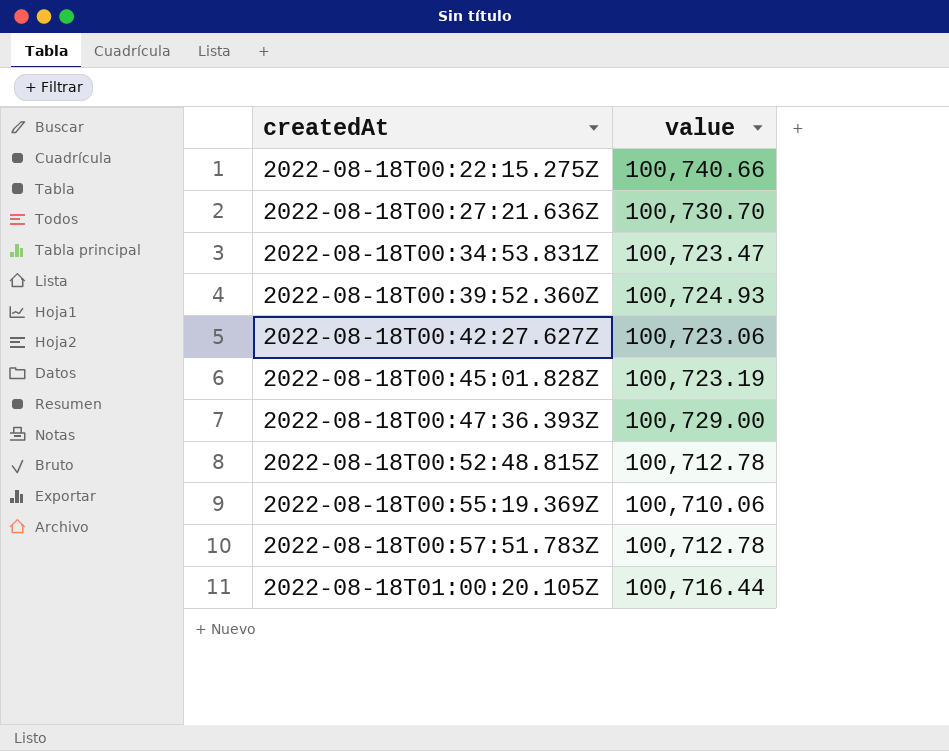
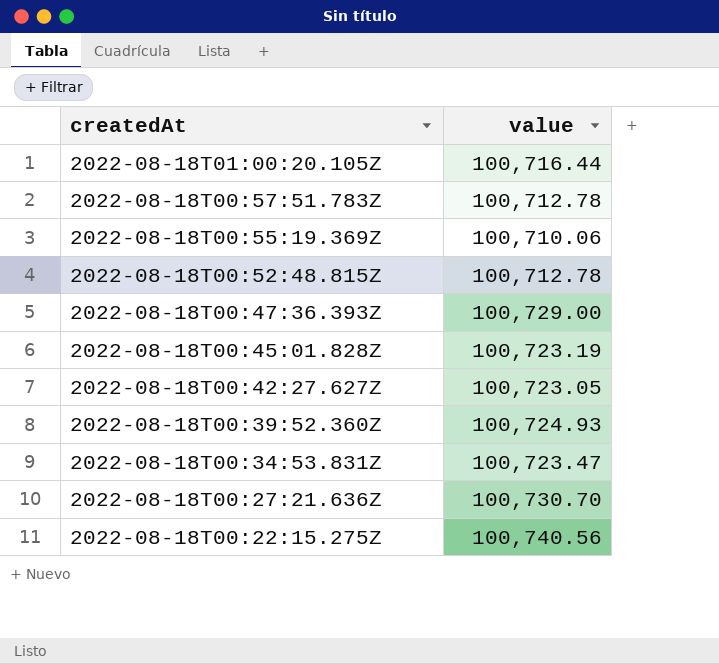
row order: createdAt ascending -> createdAt descending
2022-08-18T00:42:27.627Z | value: 100,723.06 -> 100,723.05
2022-08-18T00:22:15.275Z | value: 100,740.66 -> 100,740.56

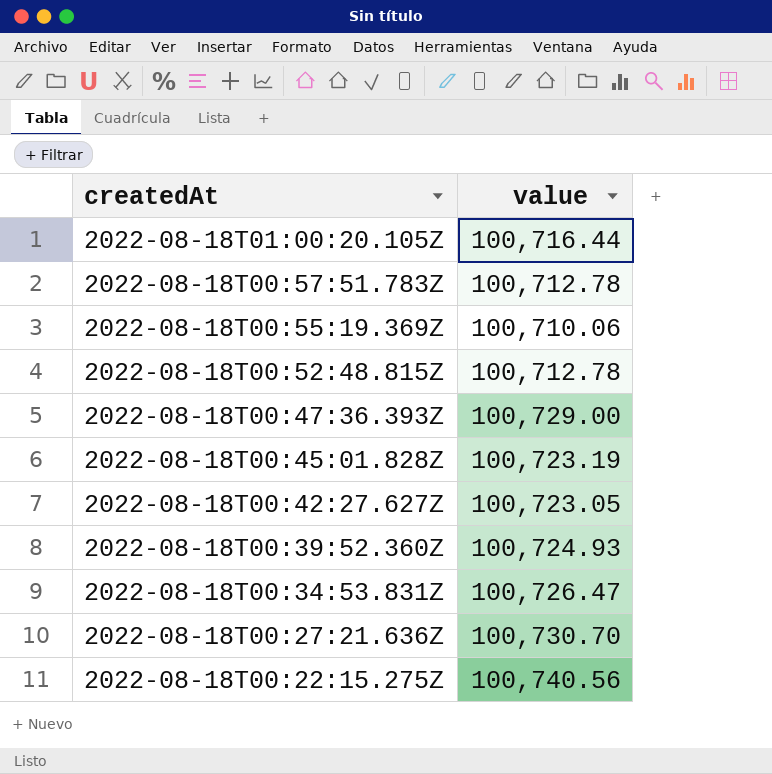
2022-08-18T00:34:53.831Z | value: 100,723.47 -> 100,726.47

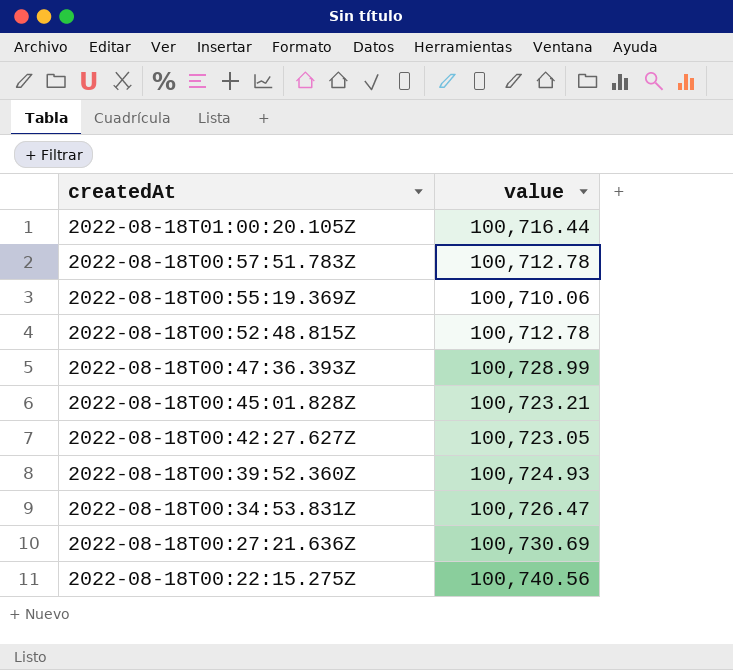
2022-08-18T00:47:36.393Z | value: 100,729.00 -> 100,728.99
2022-08-18T00:45:01.828Z | value: 100,723.19 -> 100,723.21
2022-08-18T00:27:21.636Z | value: 100,730.70 -> 100,730.69

